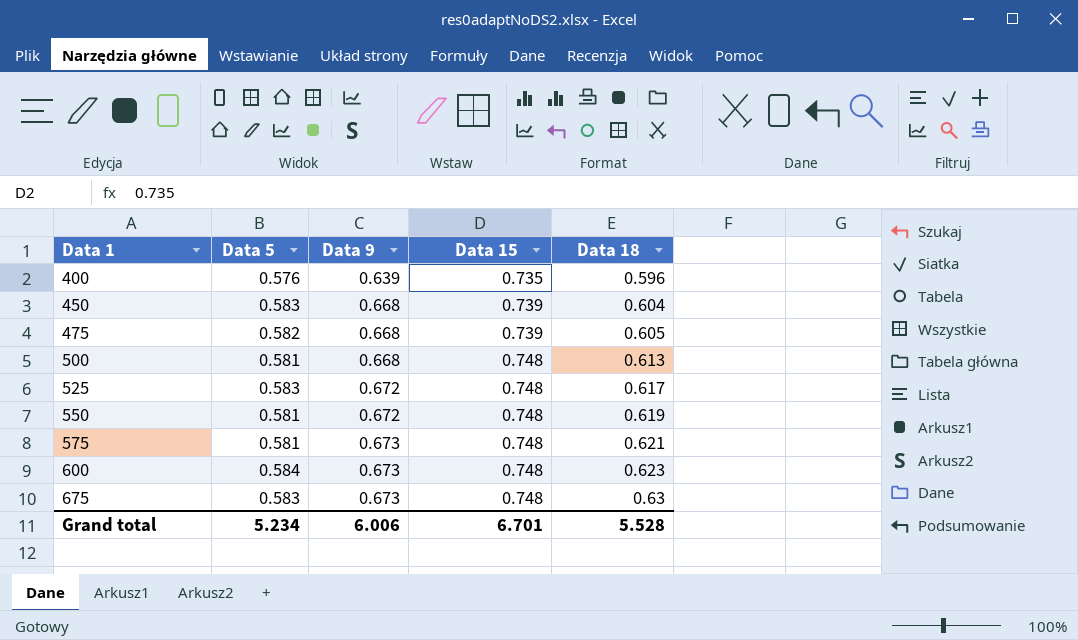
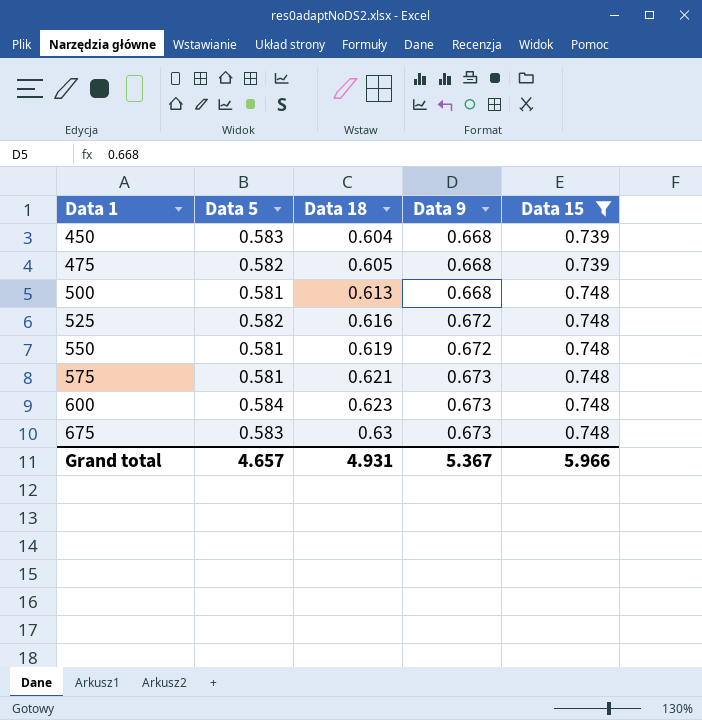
filter: none -> Data 15 != 0.735
column Data 18 | position: 5 -> 3
525 | Data 5: 0.583 -> 0.582
525 | Data 18: 0.617 -> 0.616
Grand total | Data 5: 5.234 -> 4.657
Grand total | Data 18: 5.528 -> 4.931
Grand total | Data 9: 6.006 -> 5.367
Grand total | Data 15: 6.701 -> 5.966

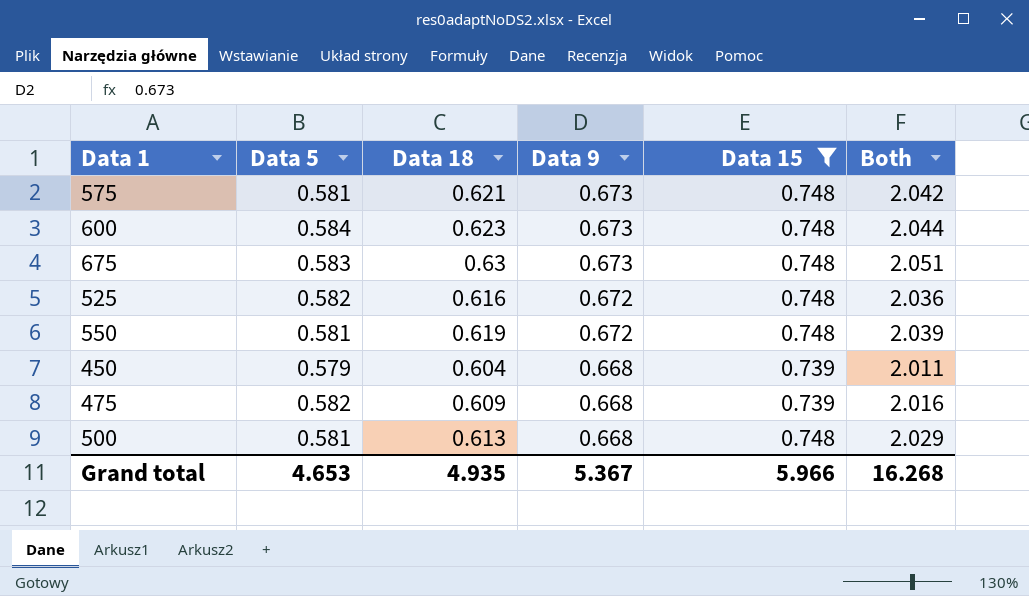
row order: Data 1 ascending -> Data 9 descending
column Both | formula: none -> [Data 18] + [Data 9] + [Data 15]
450 | Data 5: 0.583 -> 0.579
475 | Data 18: 0.605 -> 0.609
Grand total | Data 5: 4.657 -> 4.653
Grand total | Data 18: 4.931 -> 4.935

